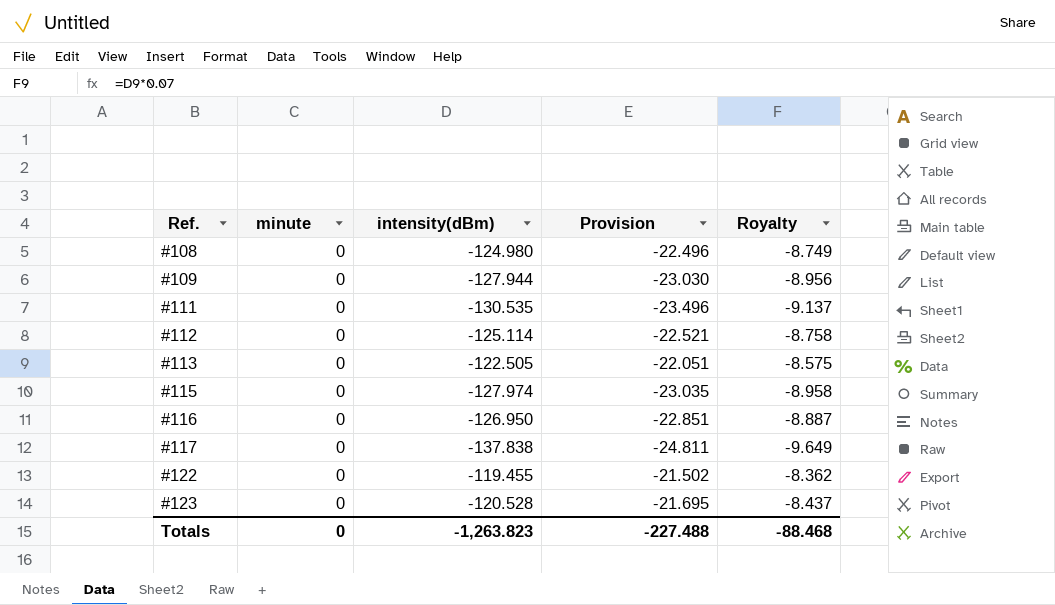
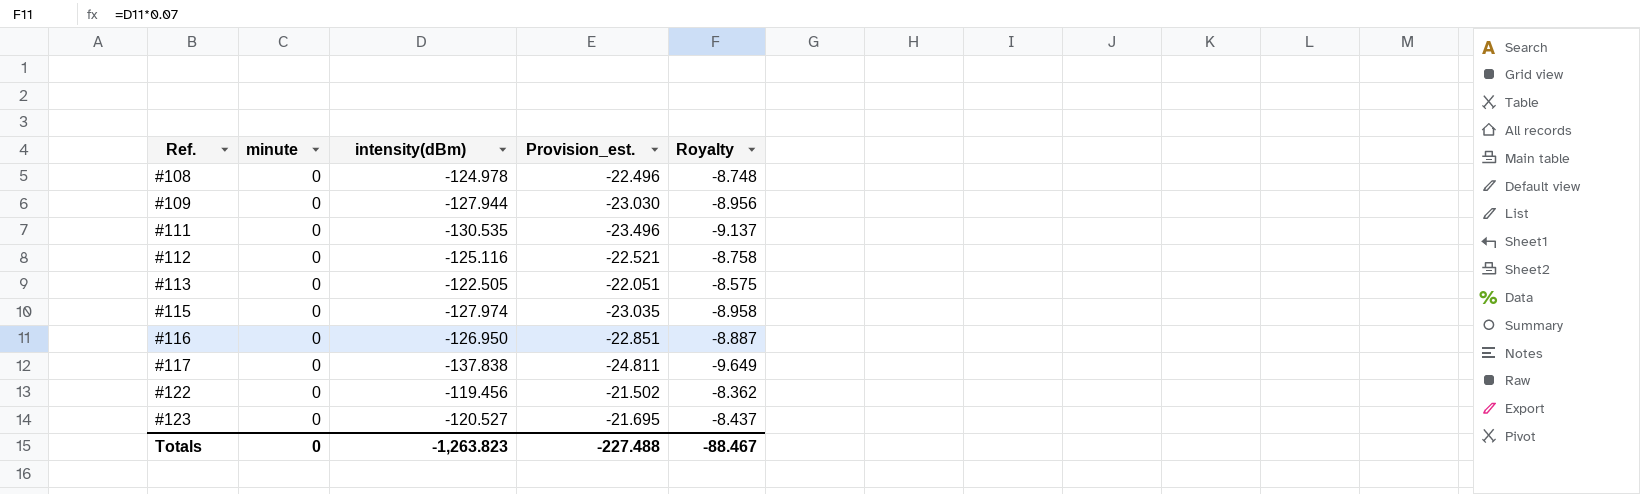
column name: Provision -> Provision_est.
#108 | intensity(dBm): -124.980 -> -124.978
#108 | Royalty: -8.749 -> -8.748
#112 | intensity(dBm): -125.114 -> -125.116
#122 | intensity(dBm): -119.455 -> -119.456
#123 | intensity(dBm): -120.528 -> -120.527
Totals | Royalty: -88.468 -> -88.467

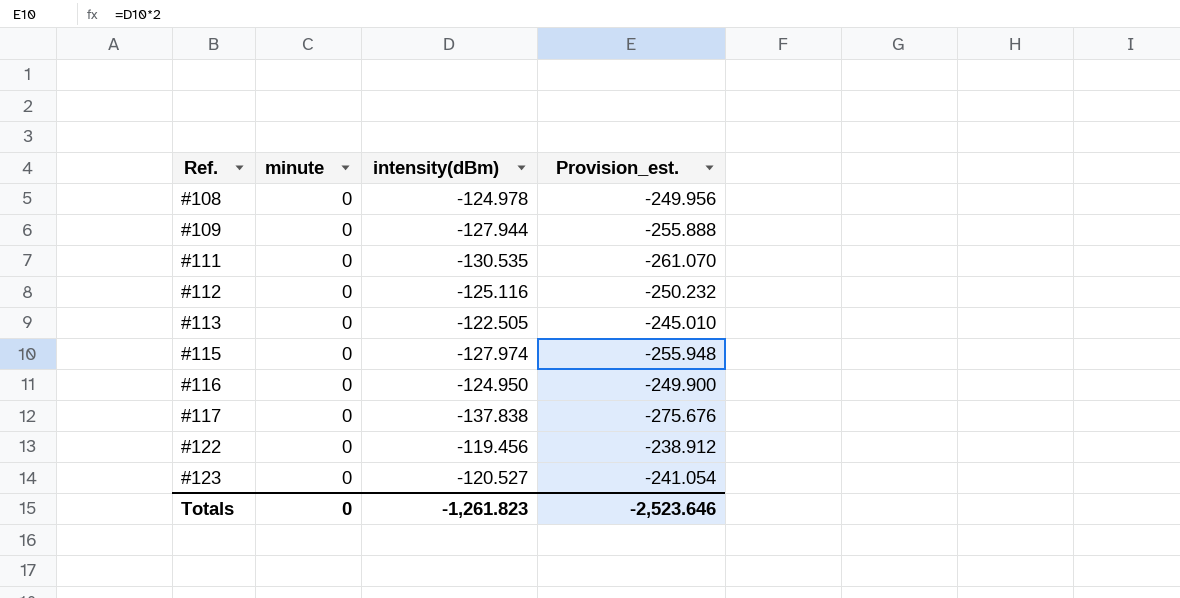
column Royalty | formula: [intensity(dBm)] * 0.07 -> none
column Provision_est. | formula: [intensity(dBm)] * 0.18 -> [intensity(dBm)] * 2
#116 | intensity(dBm): -126.950 -> -124.950
Totals | intensity(dBm): -1,263.823 -> -1,261.823
Totals | Provision_est.: -227.488 -> -2,523.646

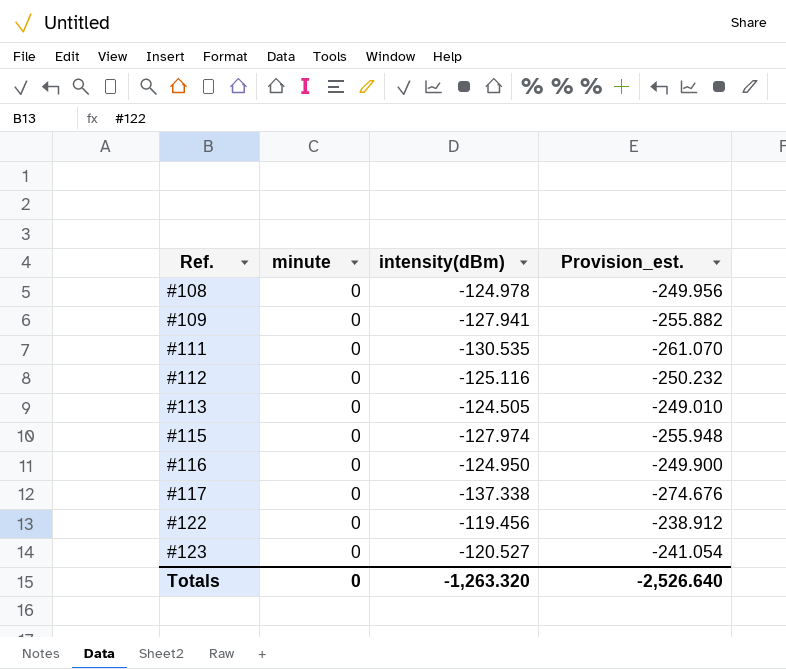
#109 | intensity(dBm): -127.944 -> -127.941
#109 | Provision_est.: -255.888 -> -255.882
#113 | intensity(dBm): -122.505 -> -124.505
#113 | Provision_est.: -245.010 -> -249.010
#117 | intensity(dBm): -137.838 -> -137.338
#117 | Provision_est.: -275.676 -> -274.676
Totals | intensity(dBm): -1,261.823 -> -1,263.320
Totals | Provision_est.: -2,523.646 -> -2,526.640

